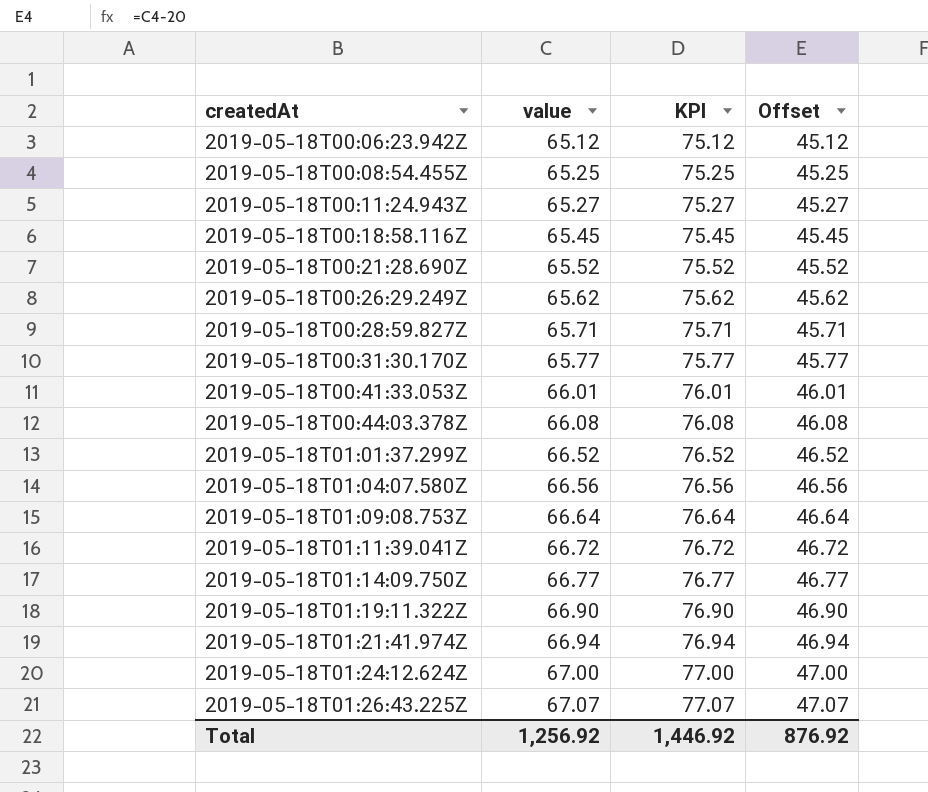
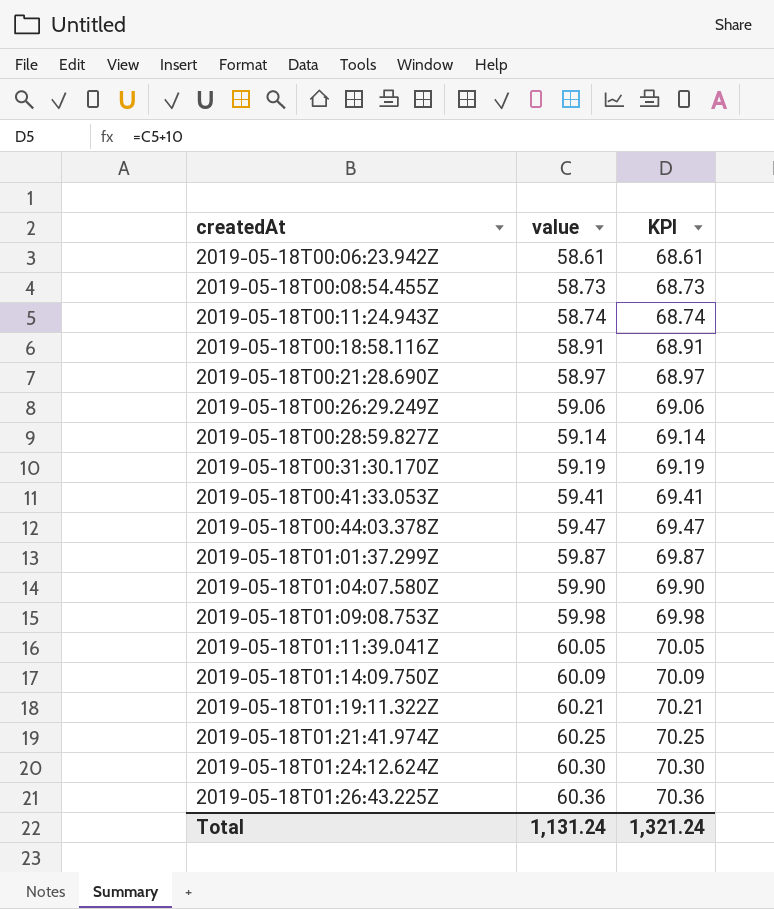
column Offset | formula: [value] - 20 -> none
2019-05-18T00:06:23.942Z | value: 65.12 -> 58.61
2019-05-18T00:06:23.942Z | KPI: 75.12 -> 68.61
2019-05-18T00:08:54.455Z | value: 65.25 -> 58.73
2019-05-18T00:08:54.455Z | KPI: 75.25 -> 68.73
2019-05-18T00:11:24.943Z | value: 65.27 -> 58.74
2019-05-18T00:11:24.943Z | KPI: 75.27 -> 68.74
2019-05-18T00:18:58.116Z | value: 65.45 -> 58.91
2019-05-18T00:18:58.116Z | KPI: 75.45 -> 68.91
2019-05-18T00:21:28.690Z | value: 65.52 -> 58.97
2019-05-18T00:21:28.690Z | KPI: 75.52 -> 68.97
2019-05-18T00:26:29.249Z | value: 65.62 -> 59.06
2019-05-18T00:26:29.249Z | KPI: 75.62 -> 69.06
2019-05-18T00:28:59.827Z | value: 65.71 -> 59.14
2019-05-18T00:28:59.827Z | KPI: 75.71 -> 69.14
2019-05-18T00:31:30.170Z | value: 65.77 -> 59.19
2019-05-18T00:31:30.170Z | KPI: 75.77 -> 69.19
2019-05-18T00:41:33.053Z | value: 66.01 -> 59.41
2019-05-18T00:41:33.053Z | KPI: 76.01 -> 69.41
2019-05-18T00:44:03.378Z | value: 66.08 -> 59.47
2019-05-18T00:44:03.378Z | KPI: 76.08 -> 69.47
2019-05-18T01:01:37.299Z | value: 66.52 -> 59.87
2019-05-18T01:01:37.299Z | KPI: 76.52 -> 69.87
2019-05-18T01:04:07.580Z | value: 66.56 -> 59.90
2019-05-18T01:04:07.580Z | KPI: 76.56 -> 69.90
2019-05-18T01:09:08.753Z | value: 66.64 -> 59.98
2019-05-18T01:09:08.753Z | KPI: 76.64 -> 69.98
2019-05-18T01:11:39.041Z | value: 66.72 -> 60.05
2019-05-18T01:11:39.041Z | KPI: 76.72 -> 70.05
2019-05-18T01:14:09.750Z | value: 66.77 -> 60.09
2019-05-18T01:14:09.750Z | KPI: 76.77 -> 70.09
2019-05-18T01:19:11.322Z | value: 66.90 -> 60.21
2019-05-18T01:19:11.322Z | KPI: 76.90 -> 70.21
2019-05-18T01:21:41.974Z | value: 66.94 -> 60.25
2019-05-18T01:21:41.974Z | KPI: 76.94 -> 70.25
2019-05-18T01:24:12.624Z | value: 67.00 -> 60.30
2019-05-18T01:24:12.624Z | KPI: 77.00 -> 70.30
2019-05-18T01:26:43.225Z | value: 67.07 -> 60.36
2019-05-18T01:26:43.225Z | KPI: 77.07 -> 70.36
Total | value: 1,256.92 -> 1,131.24
Total | KPI: 1,446.92 -> 1,321.24

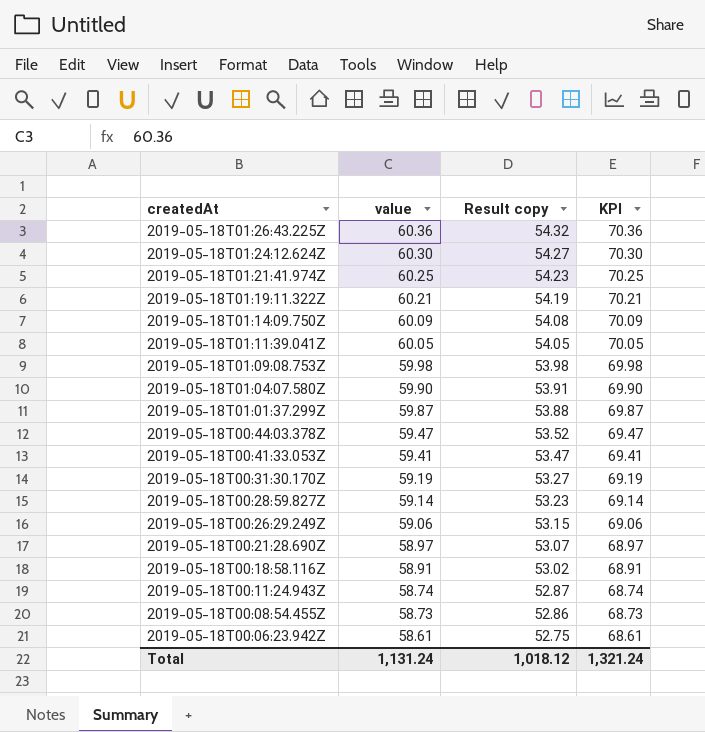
row order: createdAt ascending -> createdAt descending
column Result copy | formula: none -> [value] * 0.9

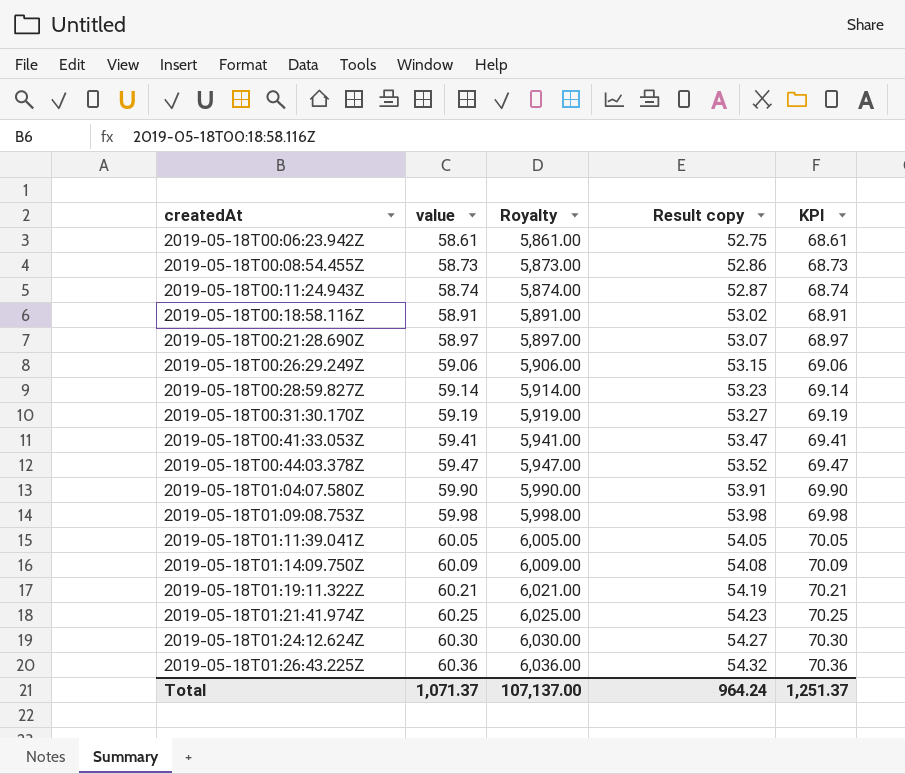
row order: createdAt descending -> createdAt ascending
column Royalty | formula: none -> [value] * 100
row 2019-05-18T01:01:37.299Z: 59.87 | 53.88 | 69.87 -> none
Total | value: 1,131.24 -> 1,071.37
Total | Result copy: 1,018.12 -> 964.24
Total | KPI: 1,321.24 -> 1,251.37

